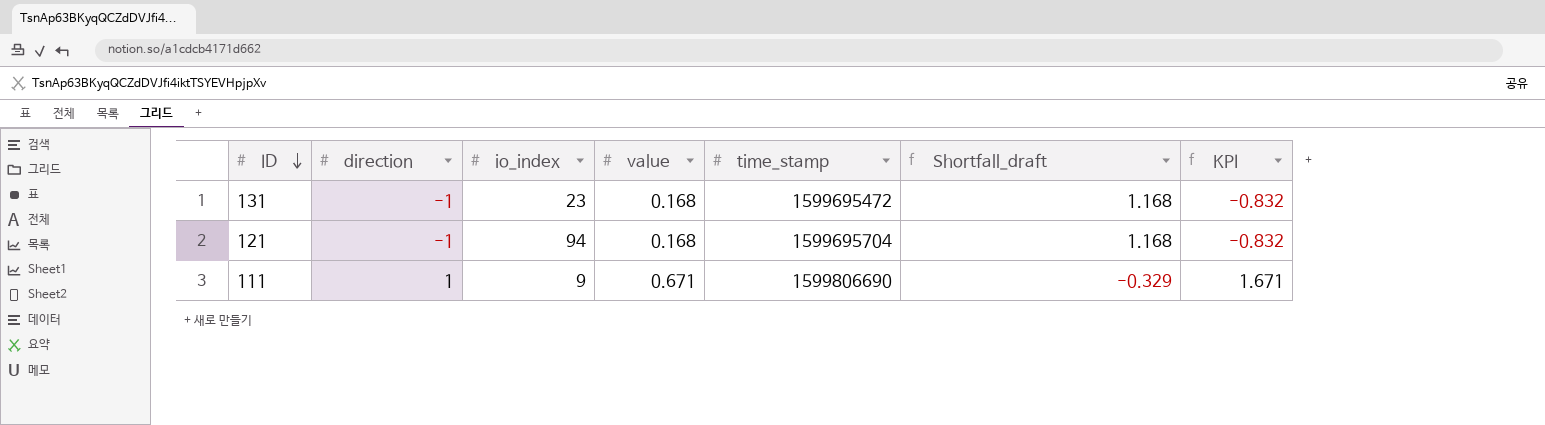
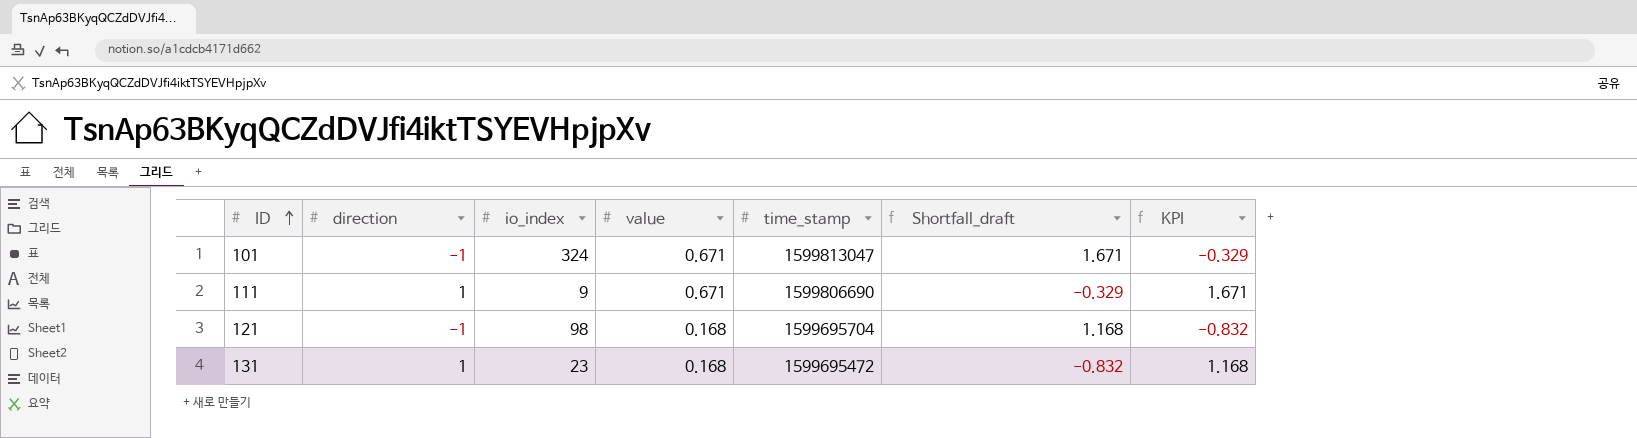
row order: ID descending -> ID ascending
row 101: none -> -1 | 324 | 0.671 | 1599813047 | 1.671 | -0.329
121 | io_index: 94 -> 98
131 | direction: -1 -> 1
131 | Shortfall_draft: 1.168 -> -0.832
131 | KPI: -0.832 -> 1.168

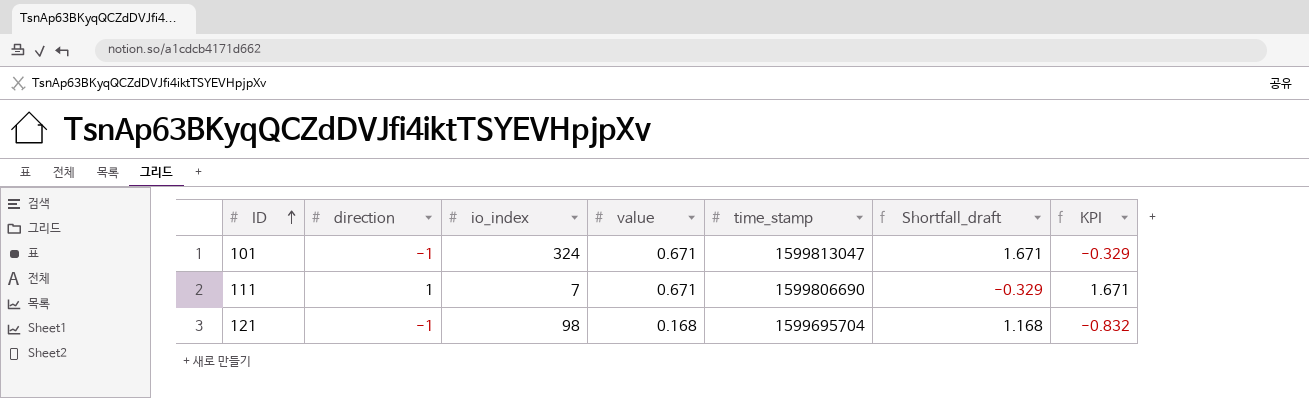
row 131: 1 | 23 | 0.168 | 1599695472 | -0.832 | 1.168 -> none
111 | io_index: 9 -> 7

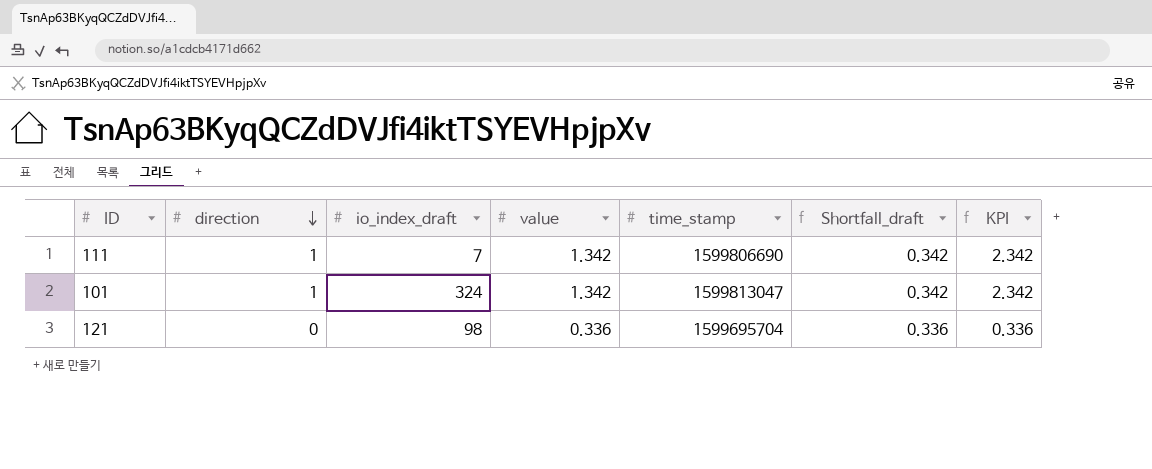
row order: ID ascending -> direction descending
column name: io_index -> io_index_draft
111 | value: 0.671 -> 1.342
111 | Shortfall_draft: -0.329 -> 0.342
111 | KPI: 1.671 -> 2.342
101 | direction: -1 -> 1
101 | value: 0.671 -> 1.342
101 | Shortfall_draft: 1.671 -> 0.342
101 | KPI: -0.329 -> 2.342
121 | direction: -1 -> 0
121 | value: 0.168 -> 0.336
121 | Shortfall_draft: 1.168 -> 0.336
121 | KPI: -0.832 -> 0.336

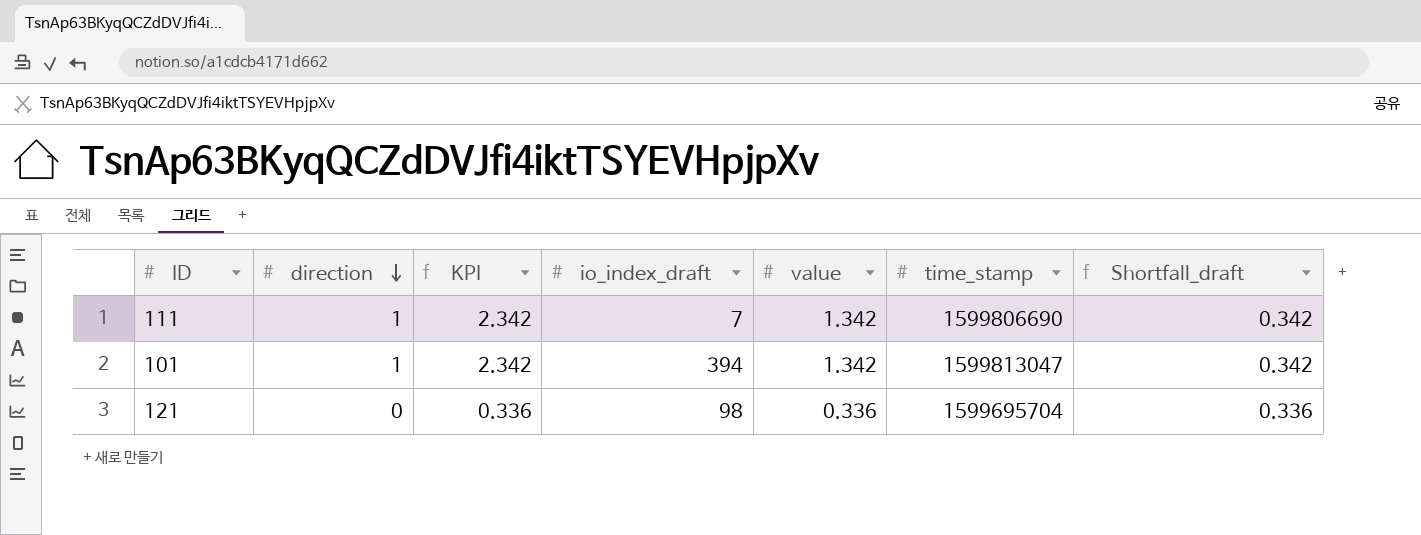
column KPI | position: 7 -> 3
101 | io_index_draft: 324 -> 394

